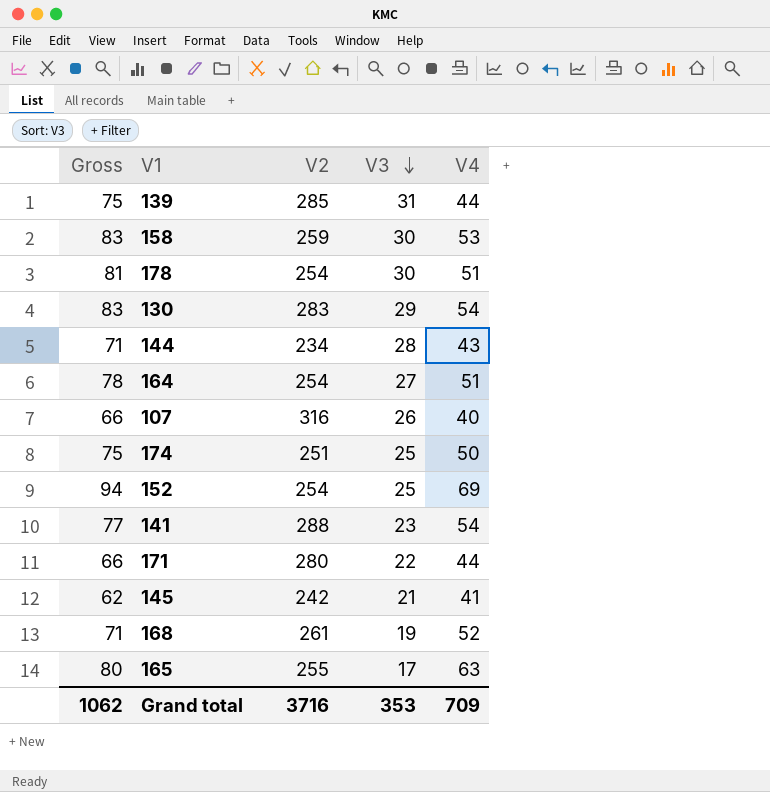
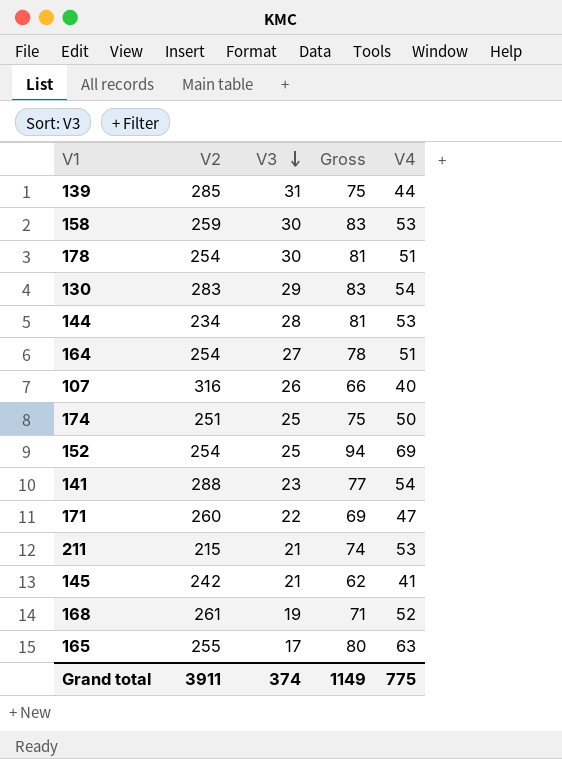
column Gross | position: 1 -> 4
144 | Gross: 71 -> 81
144 | V4: 43 -> 53
171 | V2: 280 -> 260
171 | Gross: 66 -> 69
171 | V4: 44 -> 47
row 211: none -> 215 | 21 | 74 | 53
Grand total | V2: 3716 -> 3911
Grand total | V3: 353 -> 374
Grand total | Gross: 1062 -> 1149
Grand total | V4: 709 -> 775

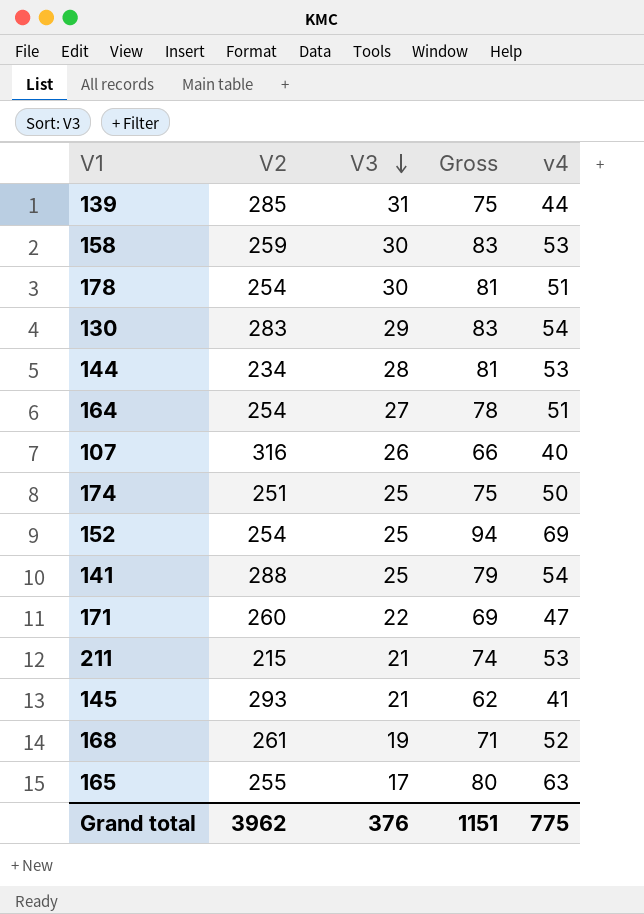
column name: V4 -> v4
141 | V3: 23 -> 25
141 | Gross: 77 -> 79
145 | V2: 242 -> 293
Grand total | V2: 3911 -> 3962
Grand total | V3: 374 -> 376
Grand total | Gross: 1149 -> 1151

